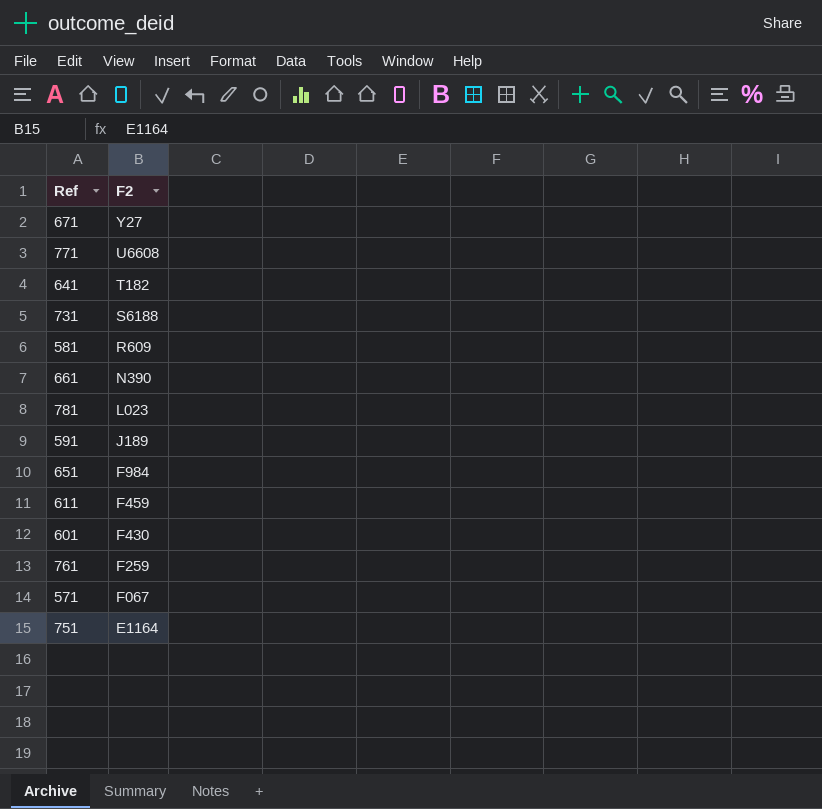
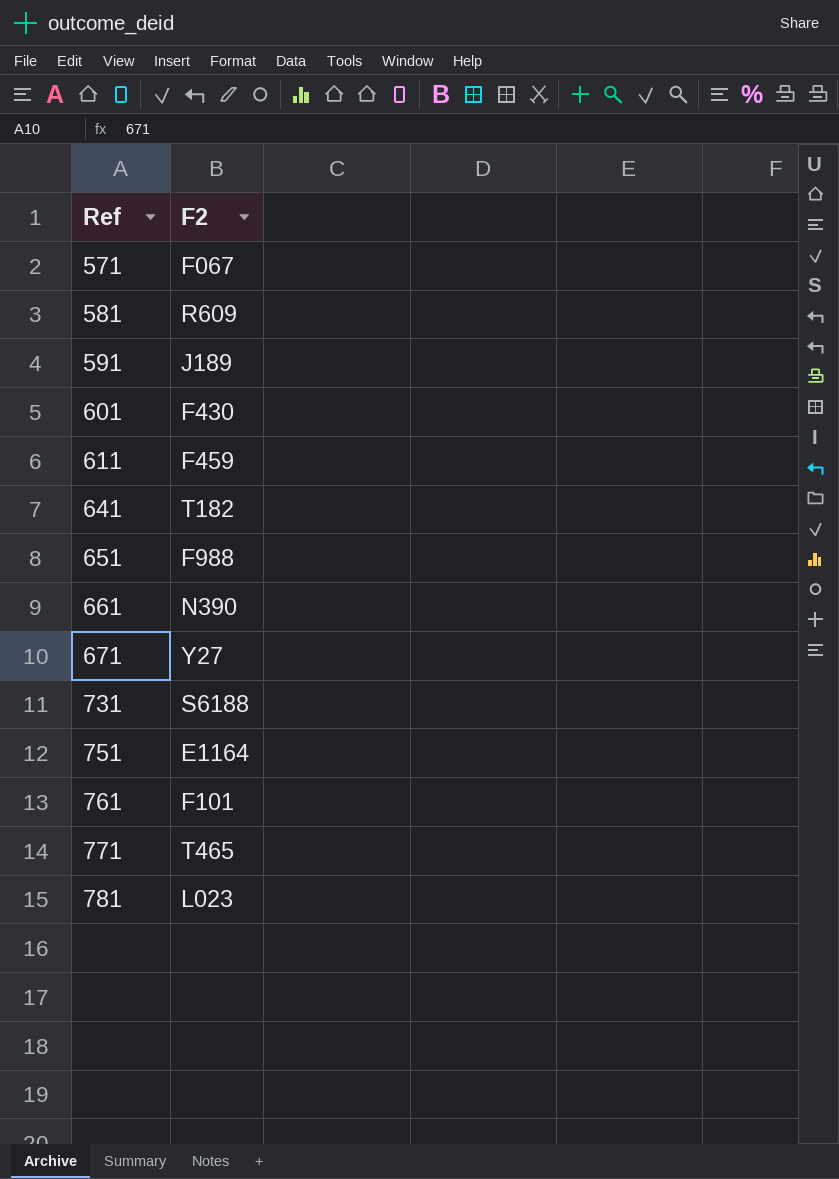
row order: F2 descending -> Ref ascending
651 | F2: F984 -> F988
761 | F2: F259 -> F101
771 | F2: U6608 -> T465

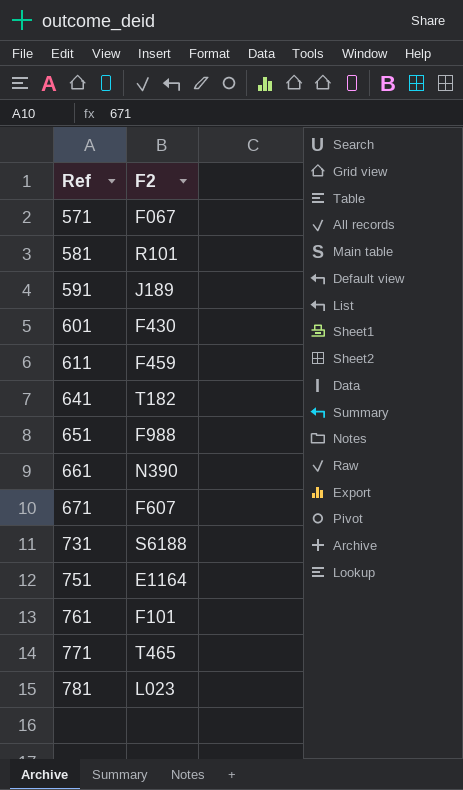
581 | F2: R609 -> R101
671 | F2: Y27 -> F607

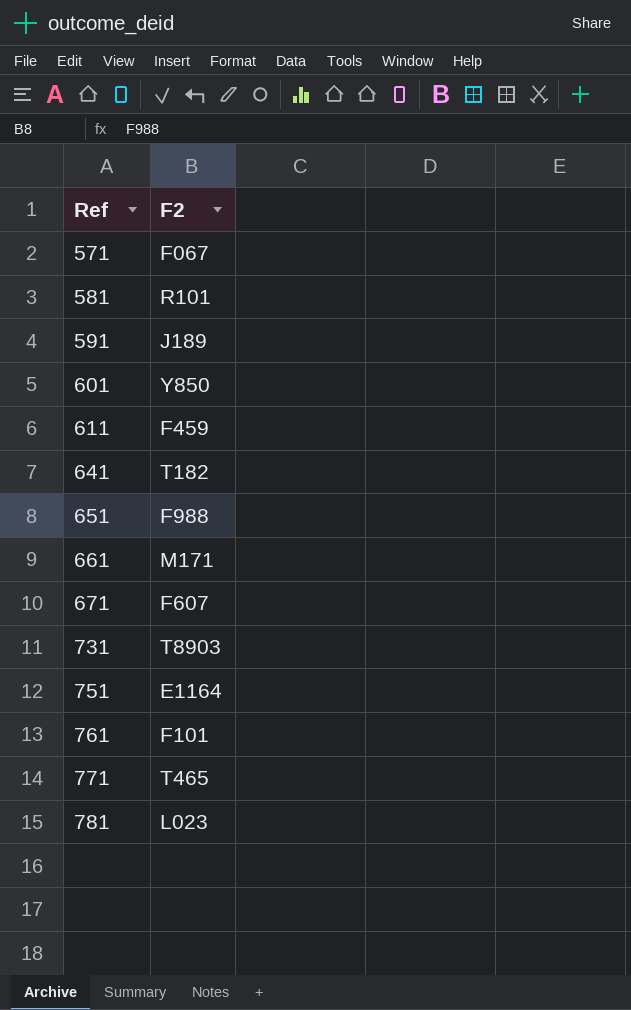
601 | F2: F430 -> Y850
661 | F2: N390 -> M171
731 | F2: S6188 -> T8903

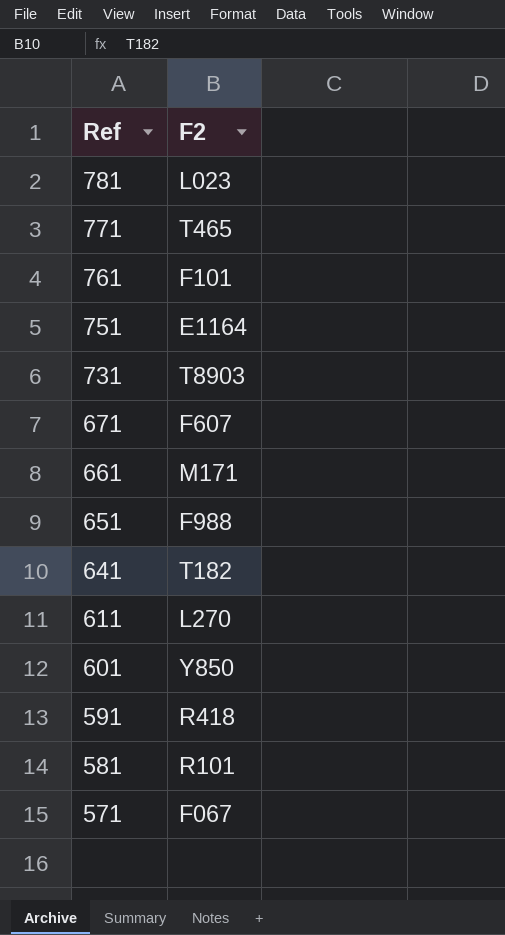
row order: Ref ascending -> Ref descending
611 | F2: F459 -> L270
591 | F2: J189 -> R418

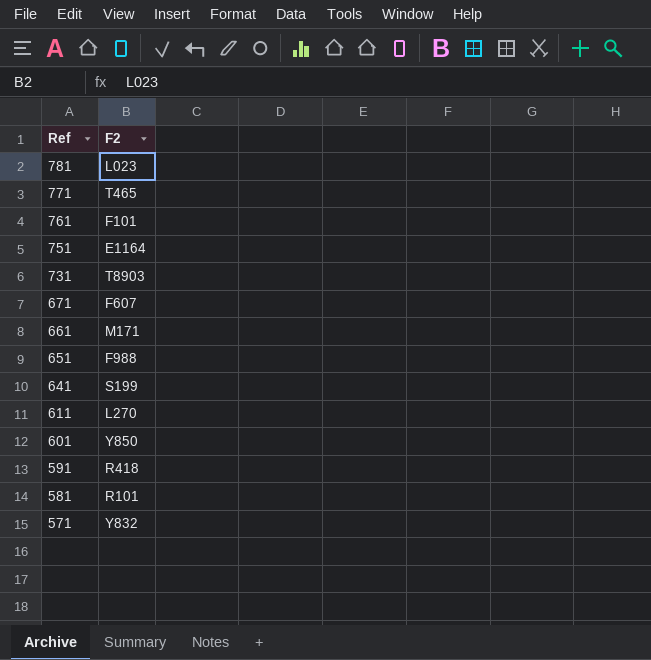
641 | F2: T182 -> S199
571 | F2: F067 -> Y832

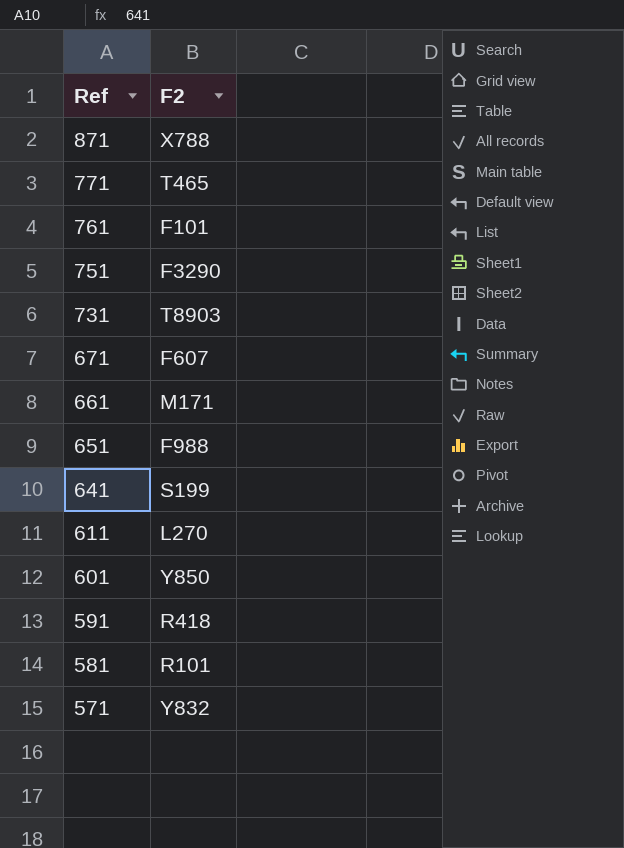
row 781: L023 -> none
row 871: none -> X788
751 | F2: E1164 -> F3290

